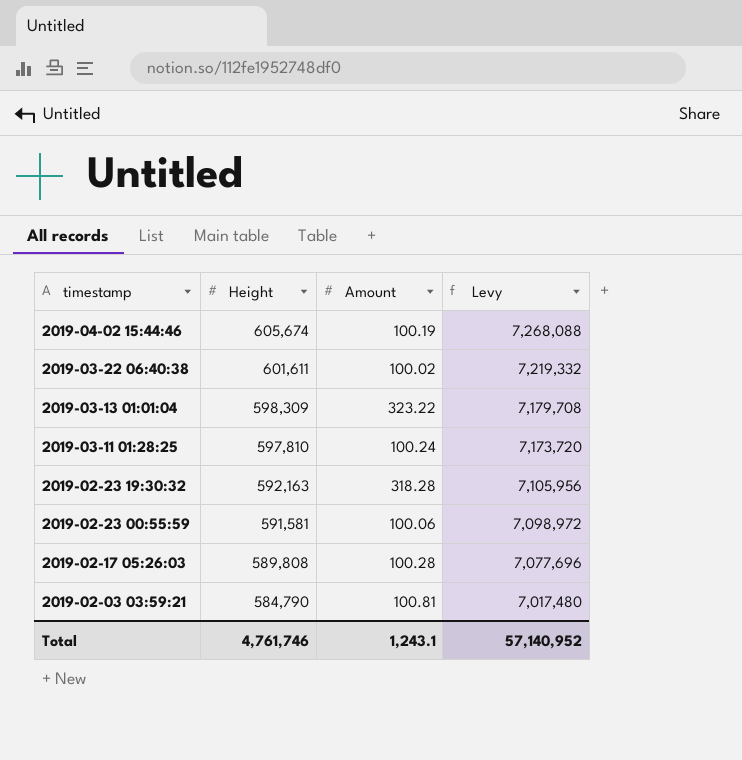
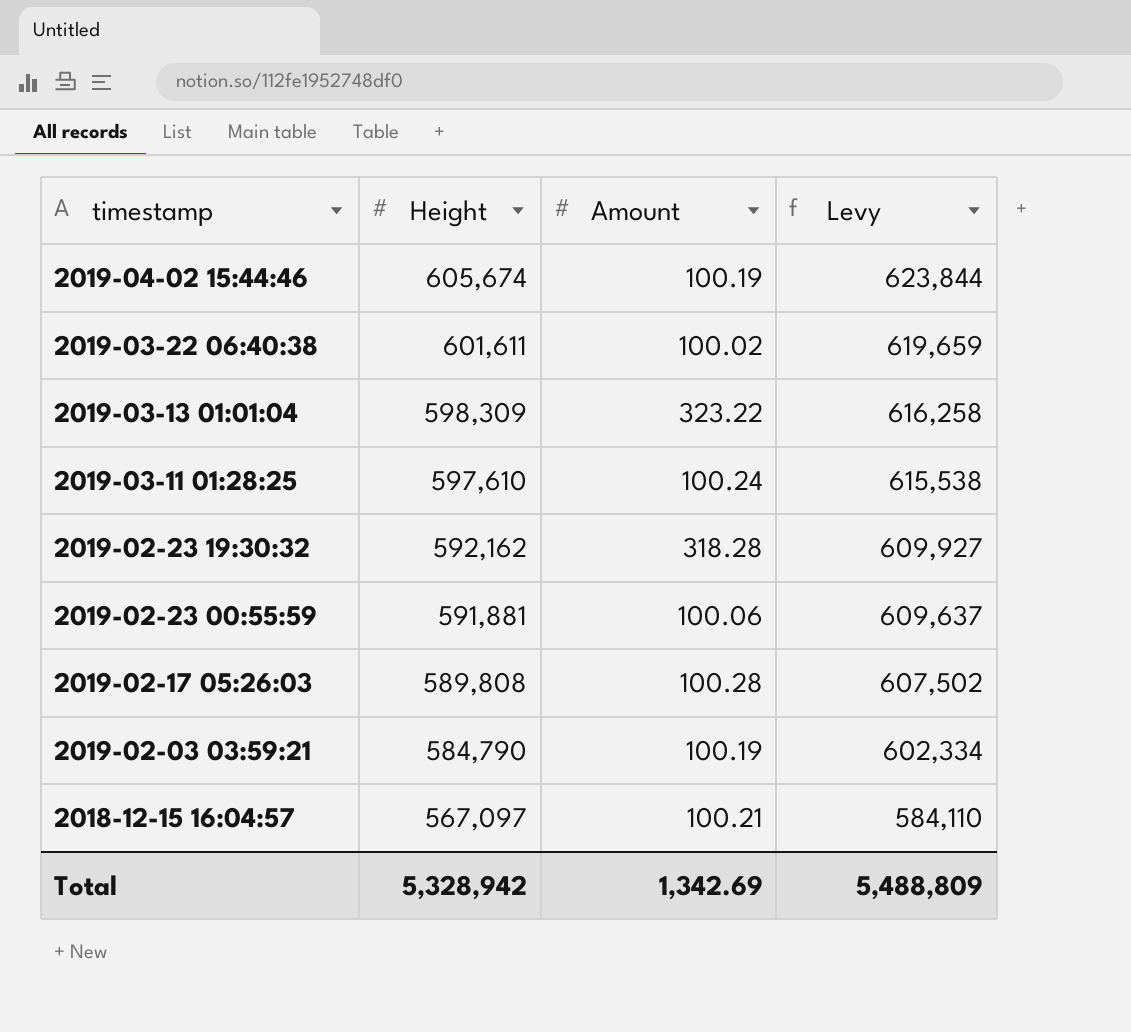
column Levy | formula: [Height] * 12 -> [Height] * 1.03
2019-03-11 01:28:25 | Height: 597,810 -> 597,610
2019-02-23 19:30:32 | Height: 592,163 -> 592,162
2019-02-23 00:55:59 | Height: 591,581 -> 591,881
2019-02-03 03:59:21 | Amount: 100.81 -> 100.19
row 2018-12-15 16:04:57: none -> 567,097 | 100.21 | 584,110
Total | Height: 4,761,746 -> 5,328,942
Total | Amount: 1,243.1 -> 1,342.69
Total | Levy: 57,140,952 -> 5,488,809

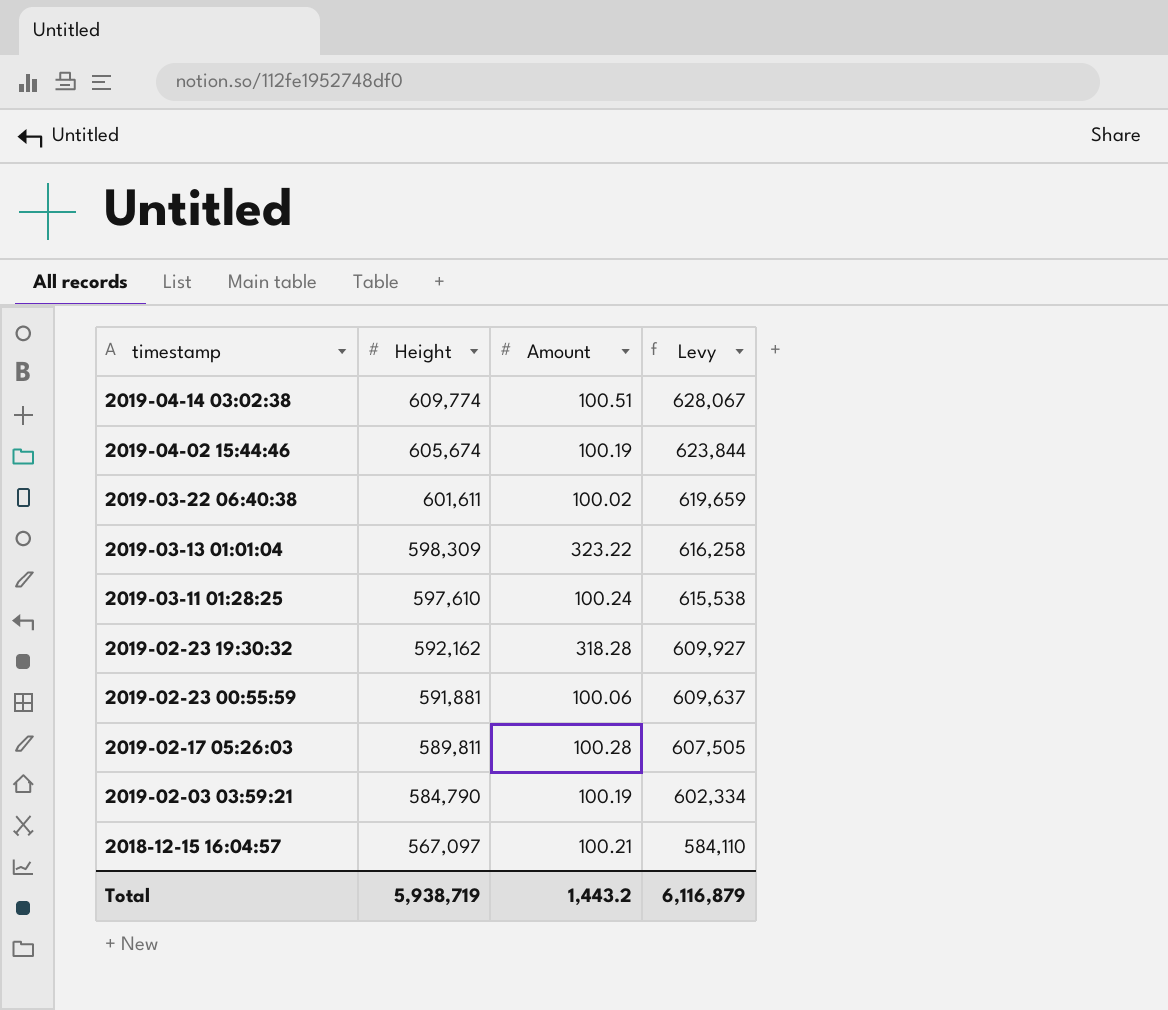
row 2019-04-14 03:02:38: none -> 609,774 | 100.51 | 628,067
2019-02-17 05:26:03 | Height: 589,808 -> 589,811
2019-02-17 05:26:03 | Levy: 607,502 -> 607,505
Total | Height: 5,328,942 -> 5,938,719
Total | Amount: 1,342.69 -> 1,443.2
Total | Levy: 5,488,809 -> 6,116,879

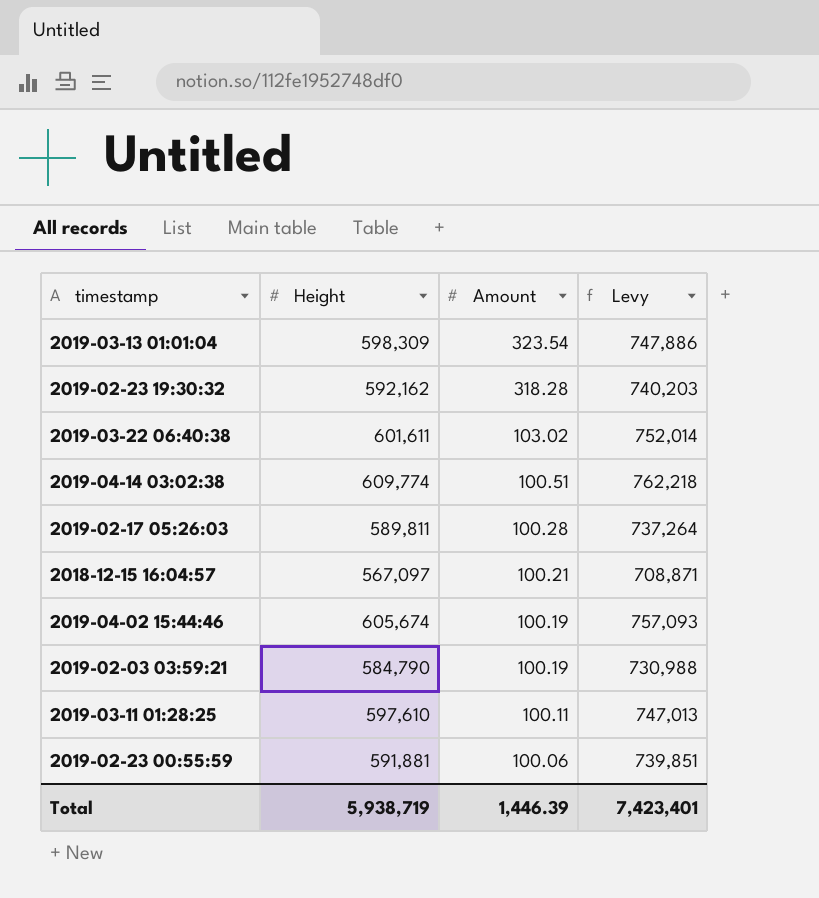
row order: timestamp descending -> Amount descending
column Levy | formula: [Height] * 1.03 -> [Height] * 1.25
2019-03-13 01:01:04 | Amount: 323.22 -> 323.54
2019-03-22 06:40:38 | Amount: 100.02 -> 103.02
2019-03-11 01:28:25 | Amount: 100.24 -> 100.11
Total | Amount: 1,443.2 -> 1,446.39
Total | Levy: 6,116,879 -> 7,423,401

